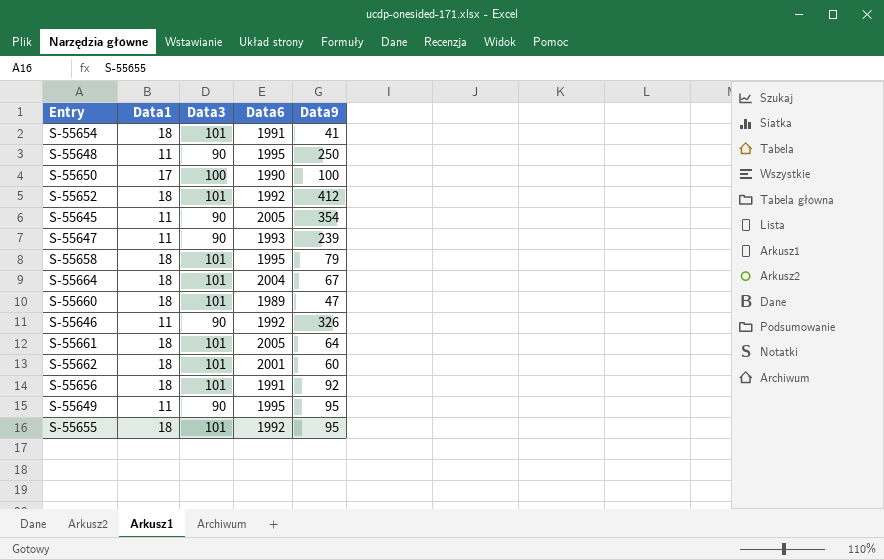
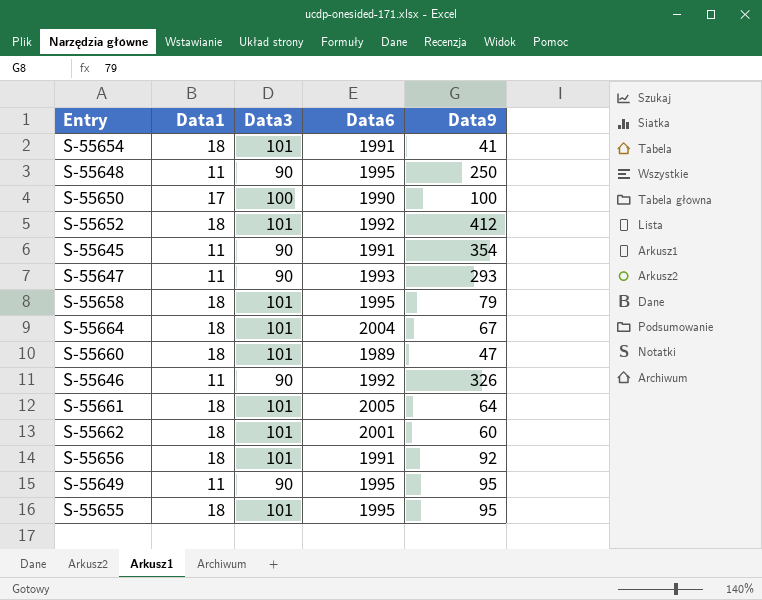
S-55645 | Data6: 2005 -> 1991
S-55647 | Data9: 239 -> 293
S-55655 | Data6: 1992 -> 1995

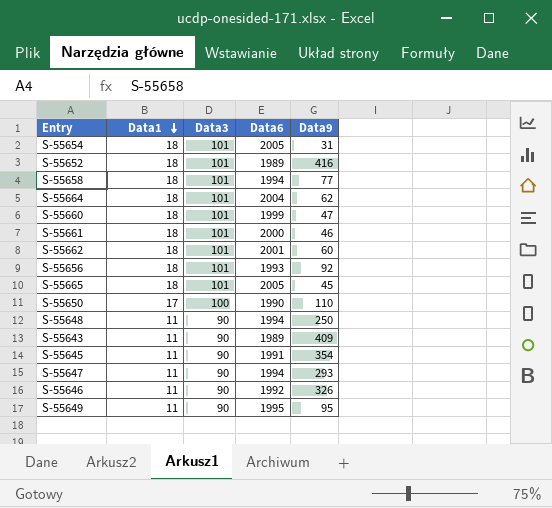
row order: none -> Data1 descending
row S-55655: 18 | 101 | 1995 | 95 -> none
S-55654 | Data6: 1991 -> 2005
S-55654 | Data9: 41 -> 31
S-55652 | Data6: 1992 -> 1989
S-55652 | Data9: 412 -> 416
S-55658 | Data6: 1995 -> 1994
S-55658 | Data9: 79 -> 77
S-55664 | Data9: 67 -> 62
S-55660 | Data6: 1989 -> 1999
S-55661 | Data6: 2005 -> 2000
S-55661 | Data9: 64 -> 46
S-55656 | Data6: 1991 -> 1993
row S-55665: none -> 18 | 101 | 2005 | 45
S-55650 | Data9: 100 -> 110
S-55648 | Data6: 1995 -> 1994
row S-55643: none -> 11 | 90 | 1989 | 409
S-55647 | Data6: 1993 -> 1994

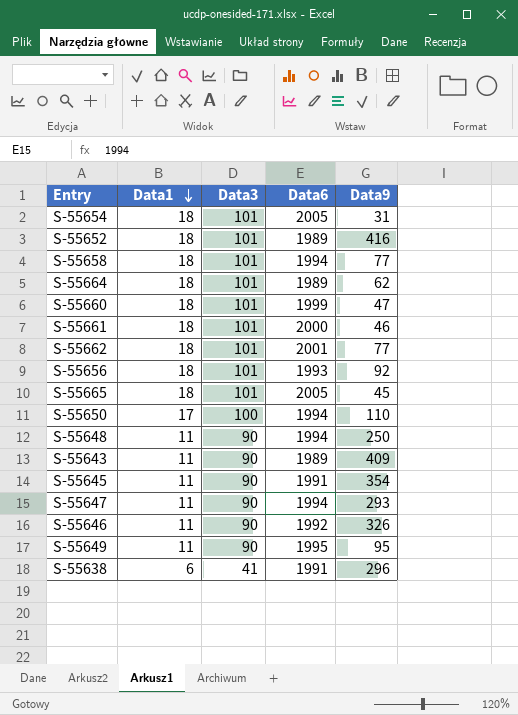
S-55664 | Data6: 2004 -> 1989
S-55662 | Data9: 60 -> 77
S-55650 | Data6: 1990 -> 1994
row S-55638: none -> 6 | 41 | 1991 | 296

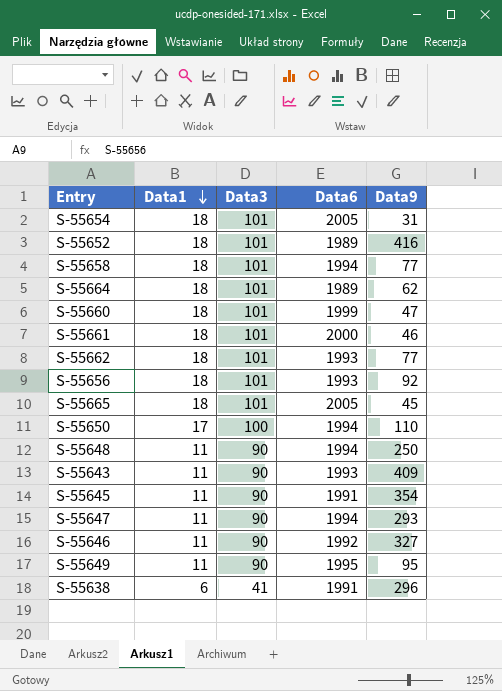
S-55662 | Data6: 2001 -> 1993
S-55643 | Data6: 1989 -> 1993
S-55646 | Data9: 326 -> 327

